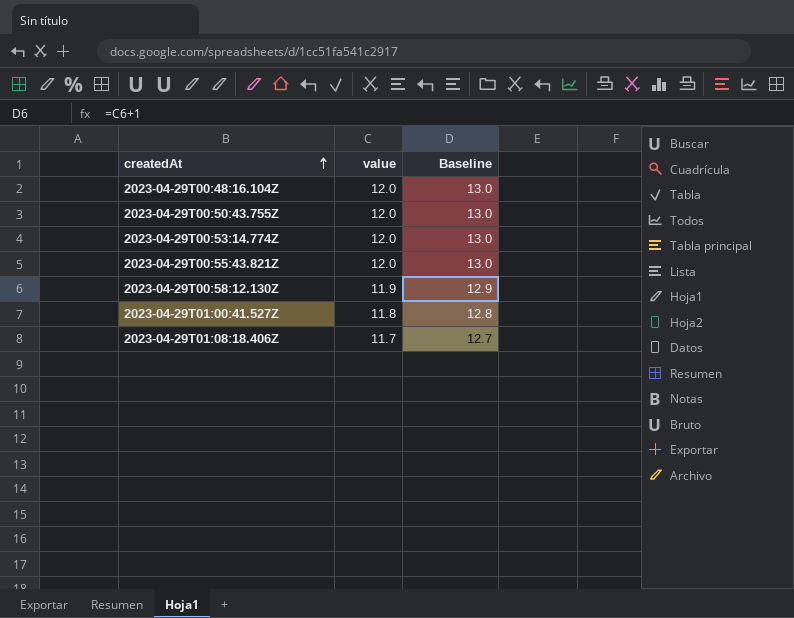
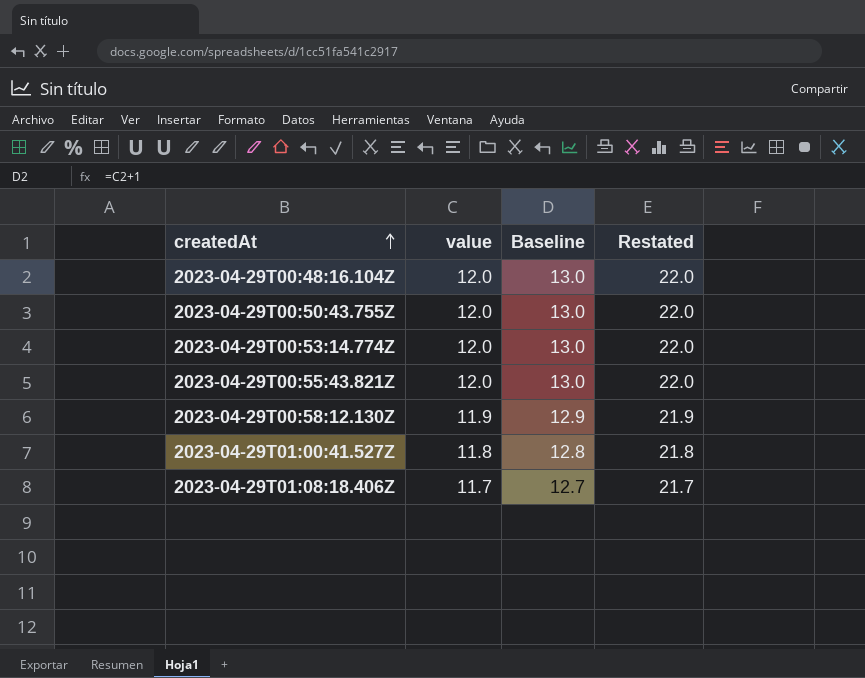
column Restated | formula: none -> [value] + 10

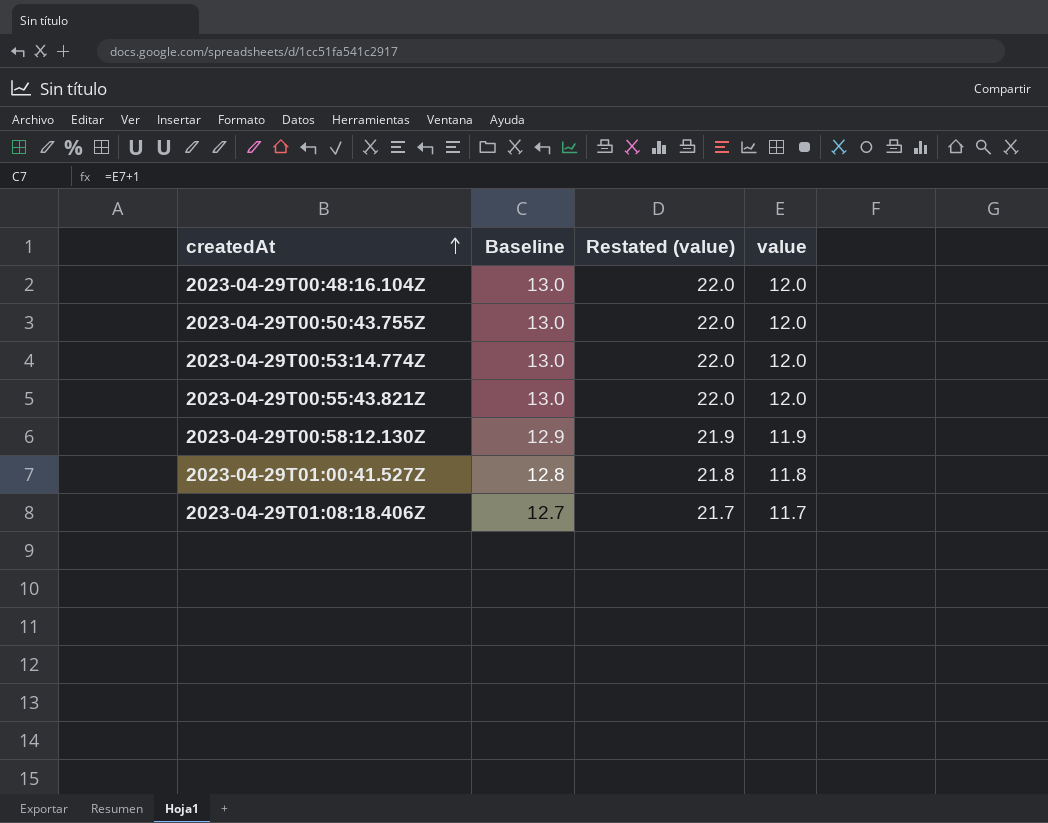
column name: Restated -> Restated (value)
column value | position: 2 -> 4

